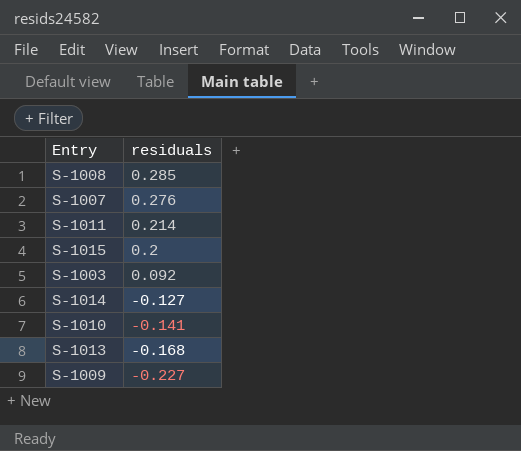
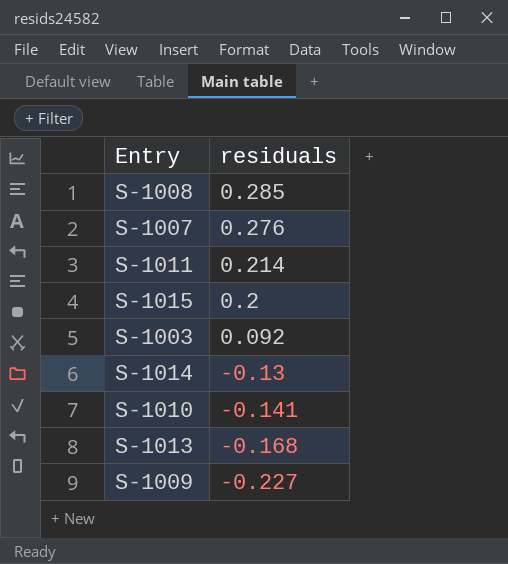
S-1014 | residuals: -0.127 -> -0.13

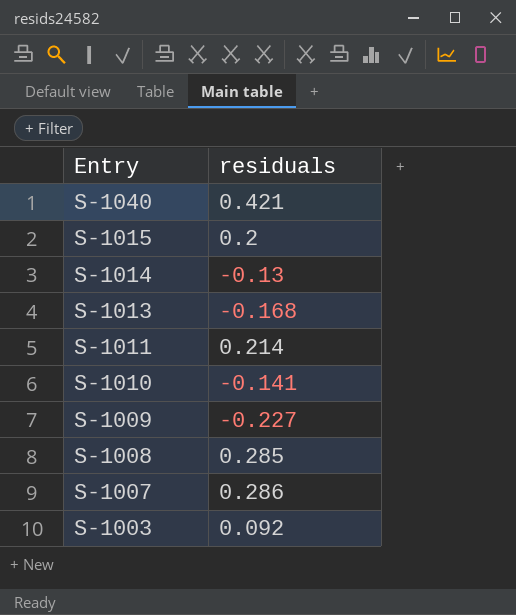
row order: residuals descending -> Entry descending
row S-1040: none -> 0.421
S-1007 | residuals: 0.276 -> 0.286

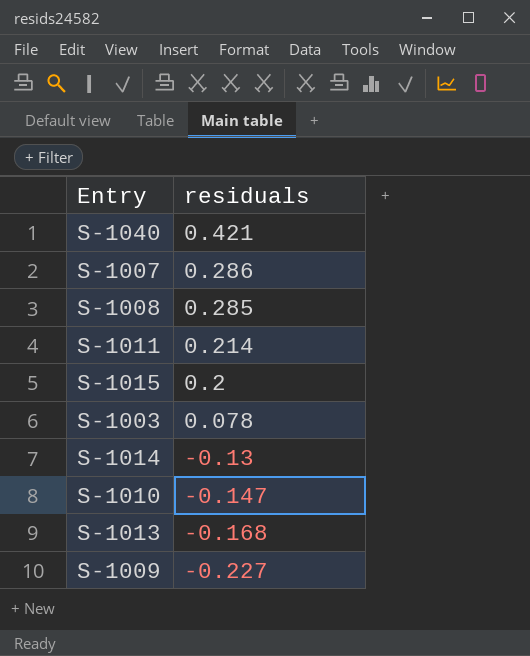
row order: Entry descending -> residuals descending
S-1003 | residuals: 0.092 -> 0.078
S-1010 | residuals: -0.141 -> -0.147

